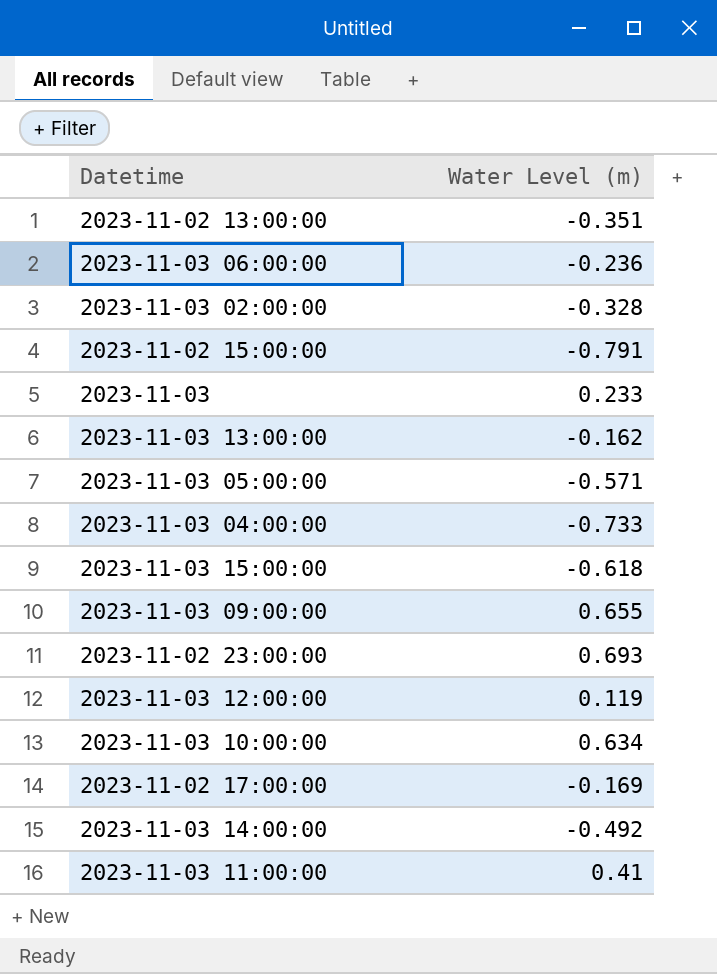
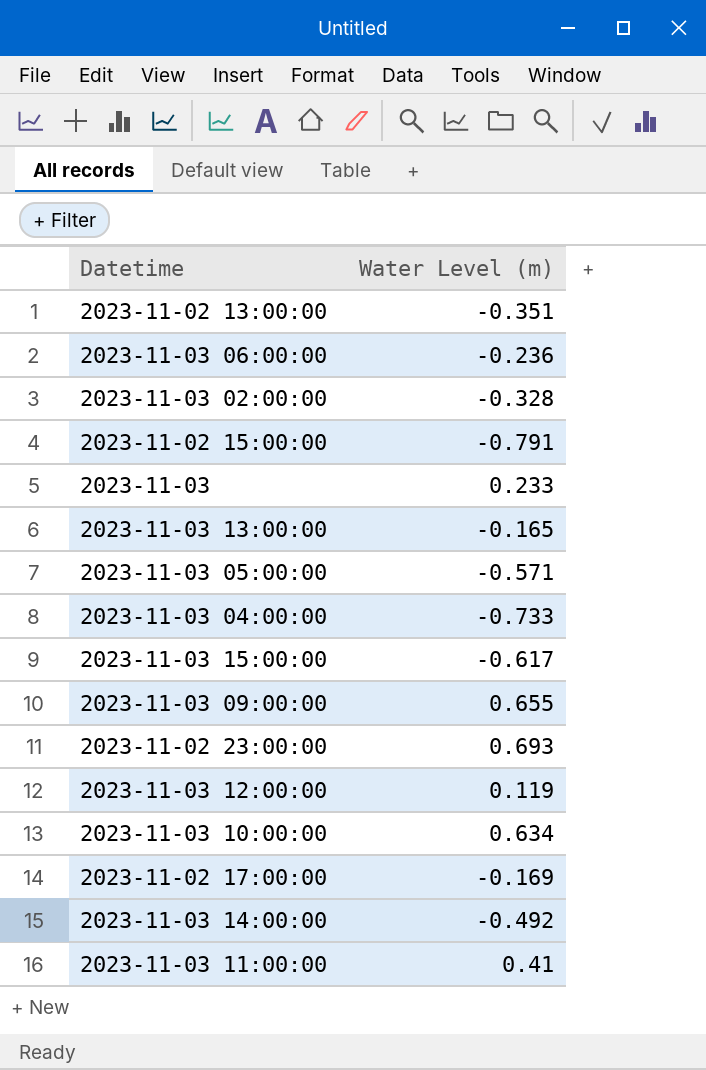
2023-11-03 13:00:00 | Water Level (m): -0.162 -> -0.165
2023-11-03 15:00:00 | Water Level (m): -0.618 -> -0.617

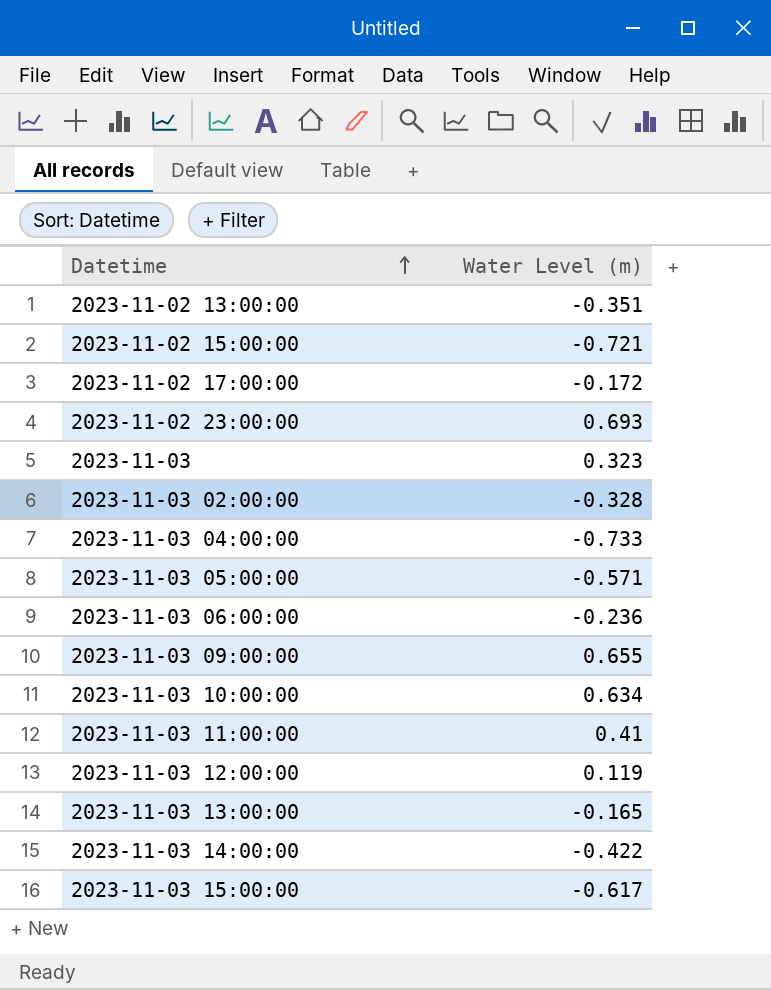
row order: none -> Datetime ascending
2023-11-02 15:00:00 | Water Level (m): -0.791 -> -0.721
2023-11-02 17:00:00 | Water Level (m): -0.169 -> -0.172
2023-11-03 | Water Level (m): 0.233 -> 0.323
2023-11-03 14:00:00 | Water Level (m): -0.492 -> -0.422

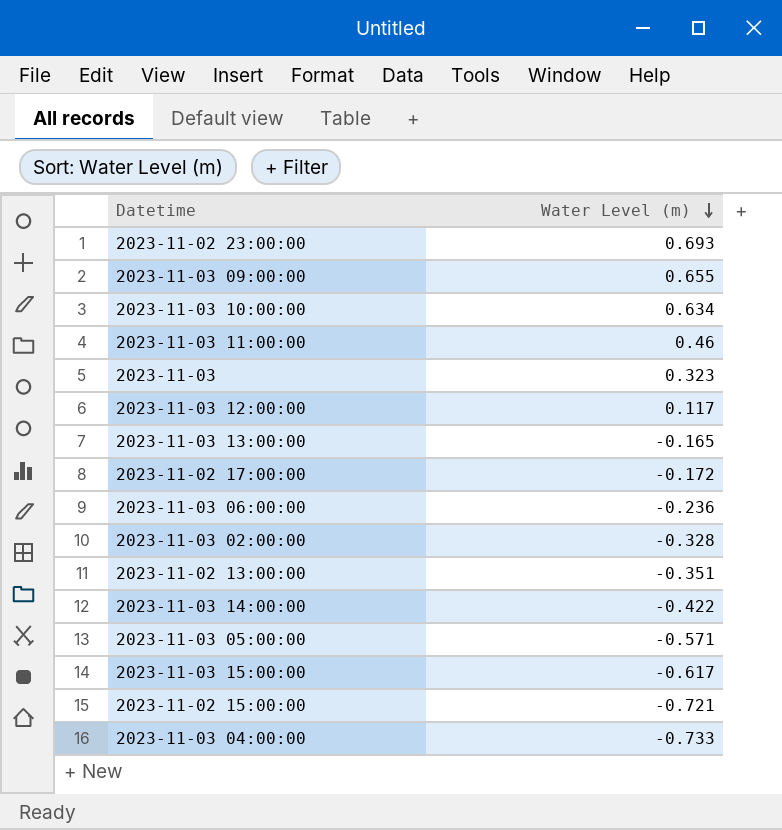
row order: Datetime ascending -> Water Level (m) descending
2023-11-03 11:00:00 | Water Level (m): 0.41 -> 0.46
2023-11-03 12:00:00 | Water Level (m): 0.119 -> 0.117

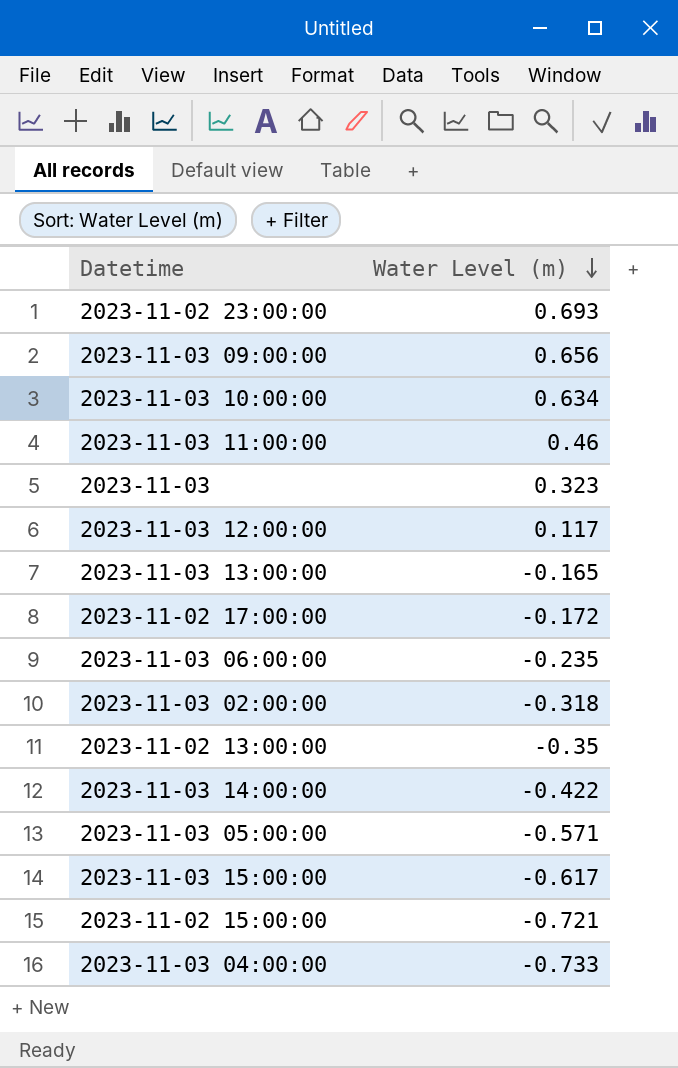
2023-11-03 09:00:00 | Water Level (m): 0.655 -> 0.656
2023-11-03 06:00:00 | Water Level (m): -0.236 -> -0.235
2023-11-03 02:00:00 | Water Level (m): -0.328 -> -0.318
2023-11-02 13:00:00 | Water Level (m): -0.351 -> -0.35

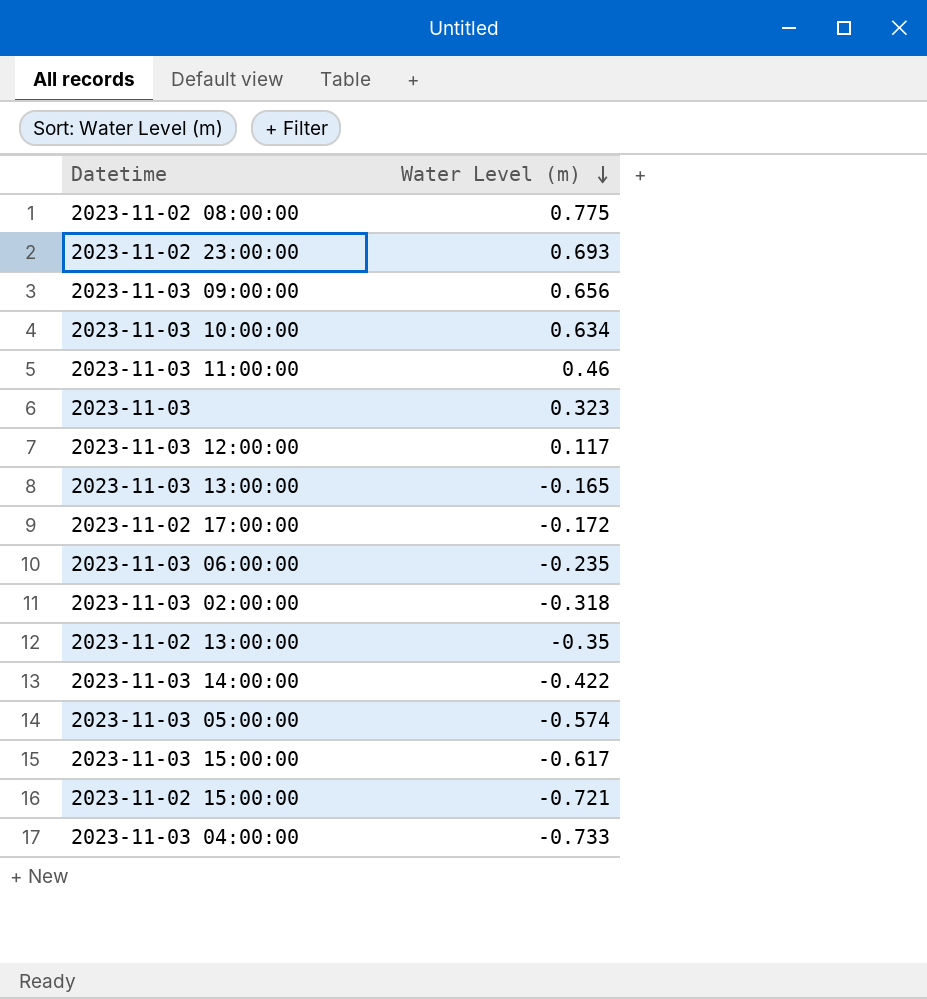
row 2023-11-02 08:00:00: none -> 0.775
2023-11-03 05:00:00 | Water Level (m): -0.571 -> -0.574

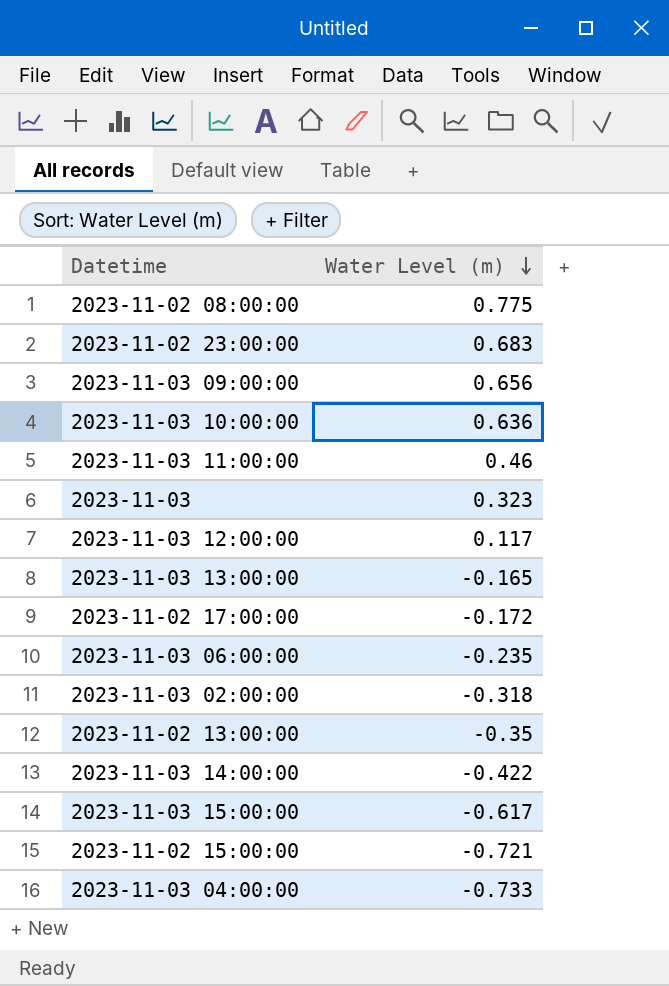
row 2023-11-03 05:00:00: -0.574 -> none
2023-11-02 23:00:00 | Water Level (m): 0.693 -> 0.683
2023-11-03 10:00:00 | Water Level (m): 0.634 -> 0.636

